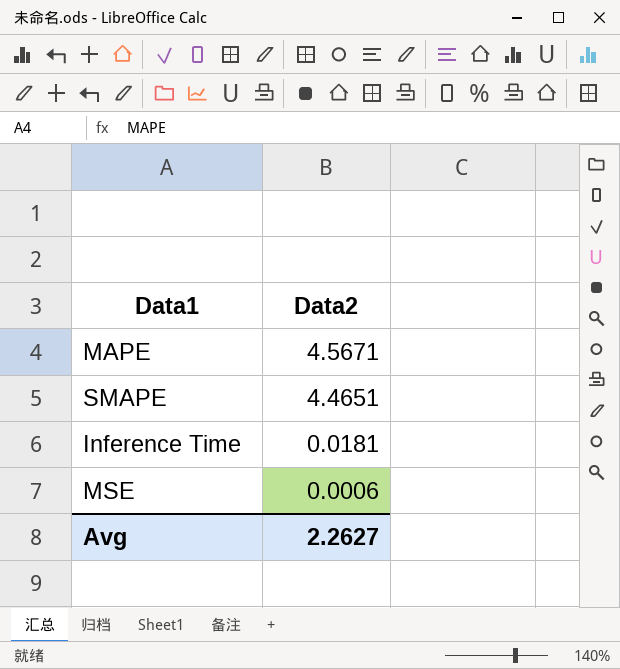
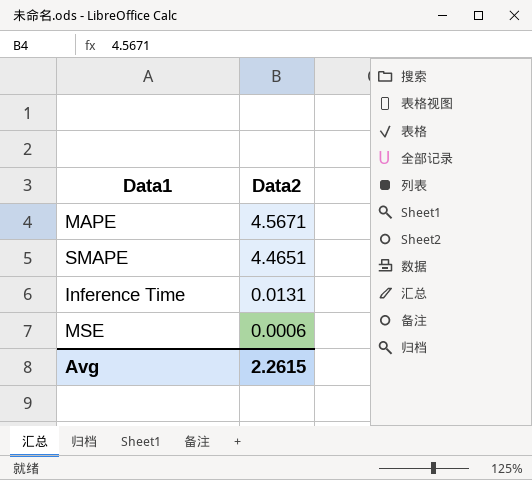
Inference Time | Data2: 0.0181 -> 0.0131
Avg | Data2: 2.2627 -> 2.2615

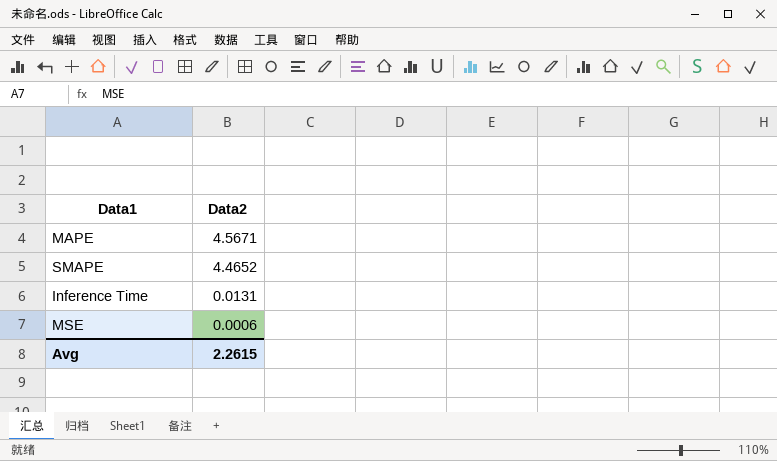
SMAPE | Data2: 4.4651 -> 4.4652

